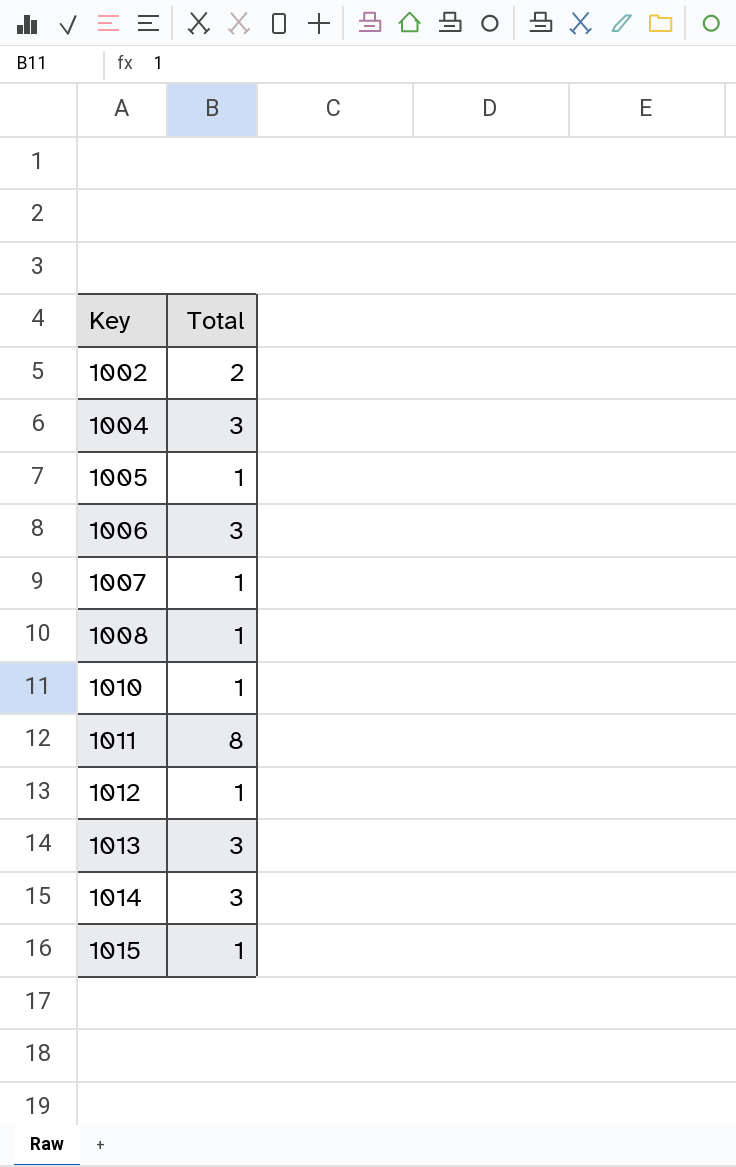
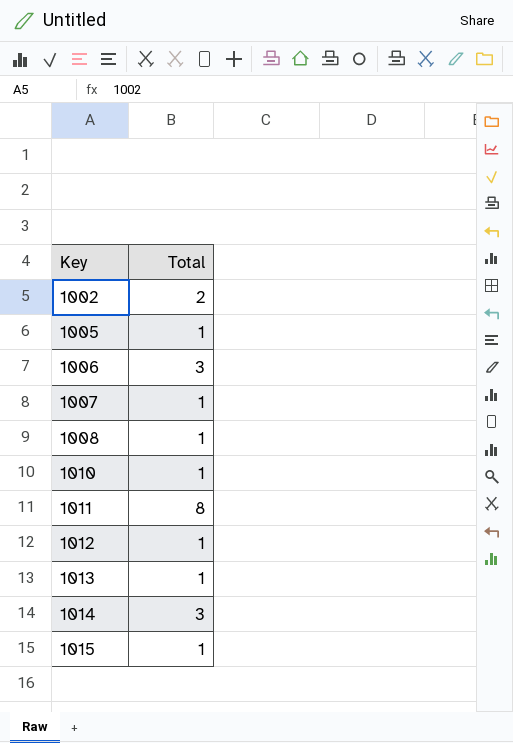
row 1004: 3 -> none
1013 | Total: 3 -> 1

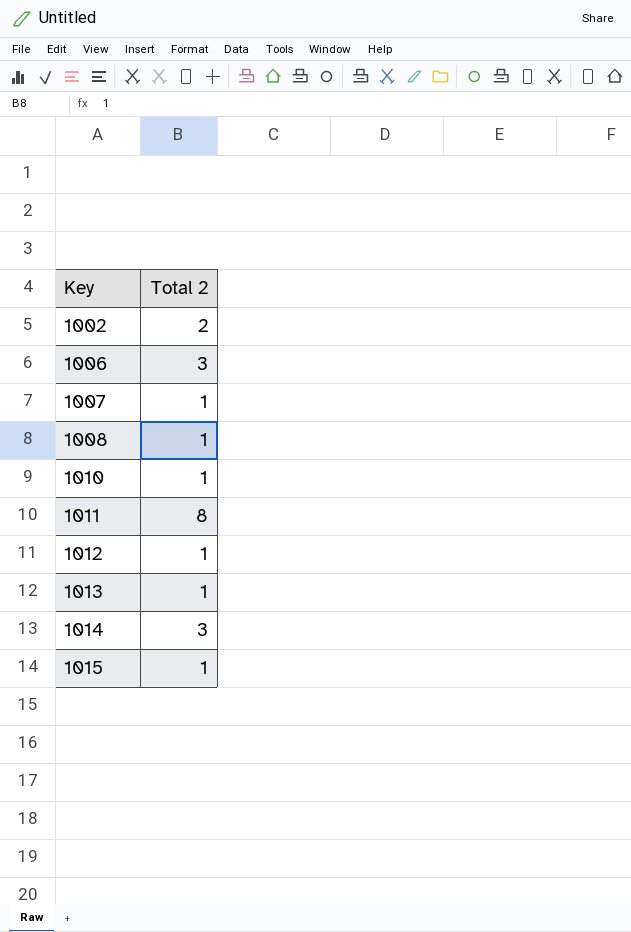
column name: Total -> Total 2
row 1005: 1 -> none

